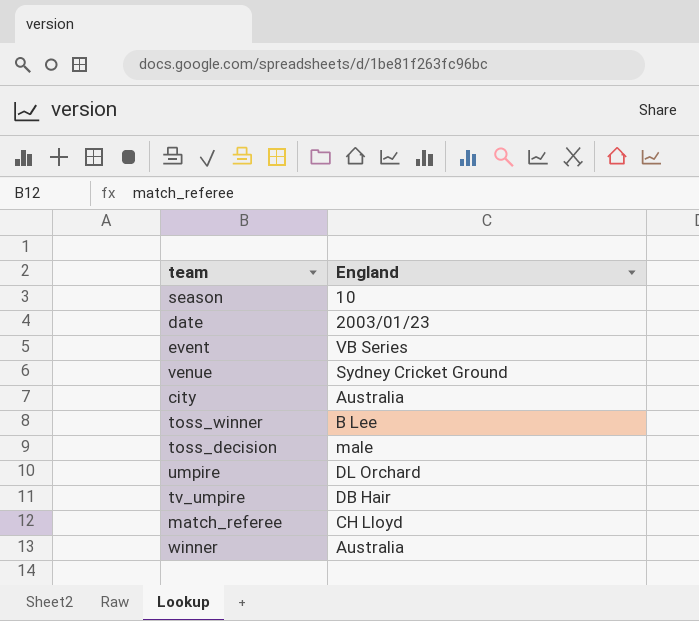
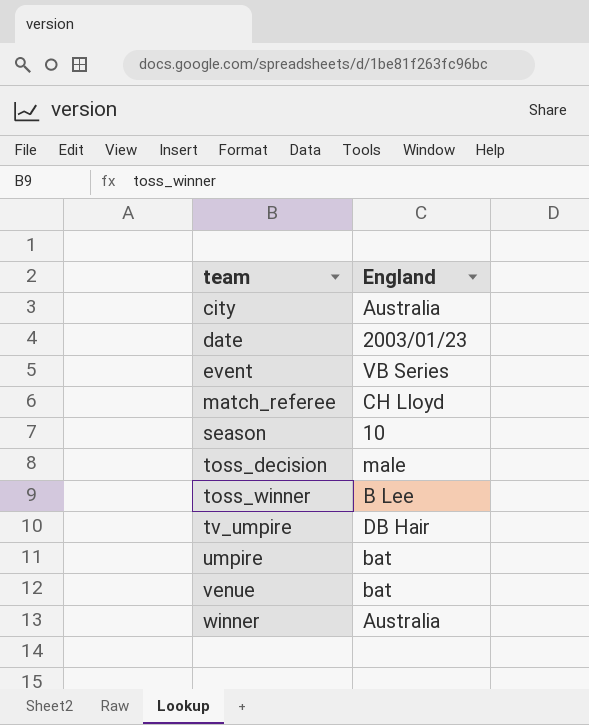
row order: none -> team ascending
umpire | England: DL Orchard -> bat
venue | England: Sydney Cricket Ground -> bat

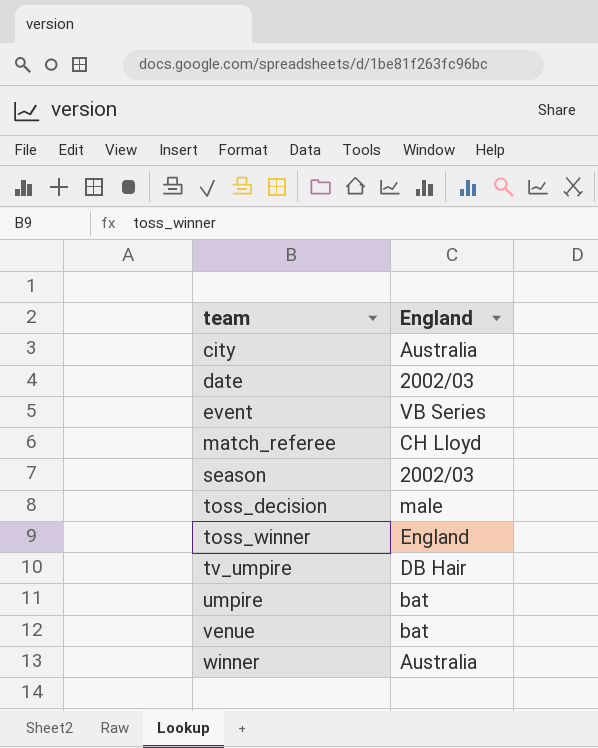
date | England: 2003/01/23 -> 2002/03
season | England: 10 -> 2002/03
toss_winner | England: B Lee -> England

